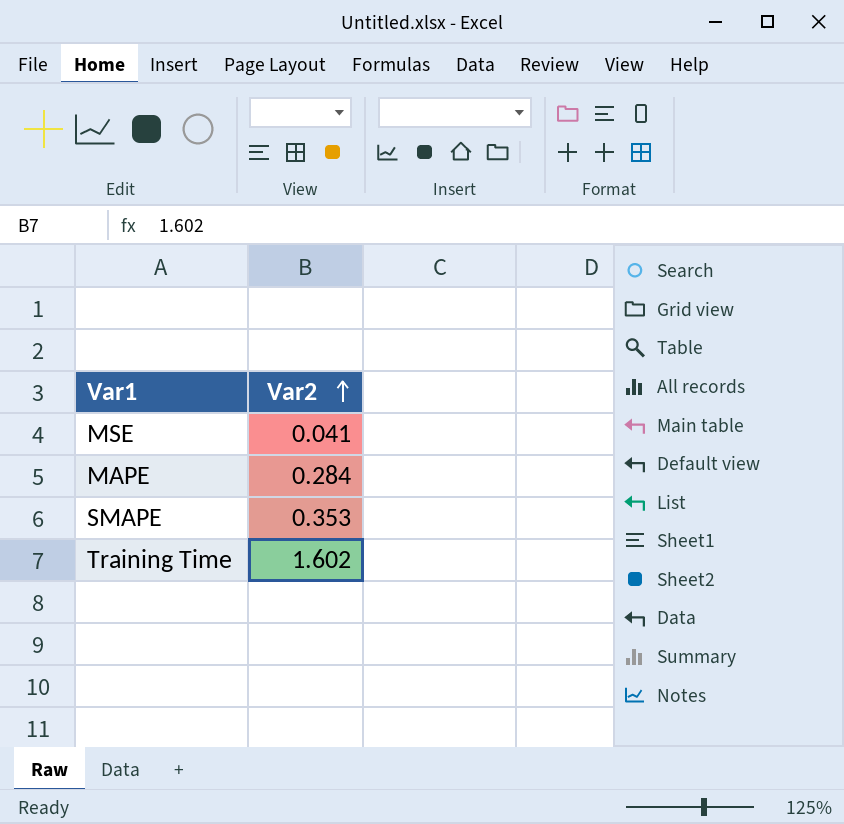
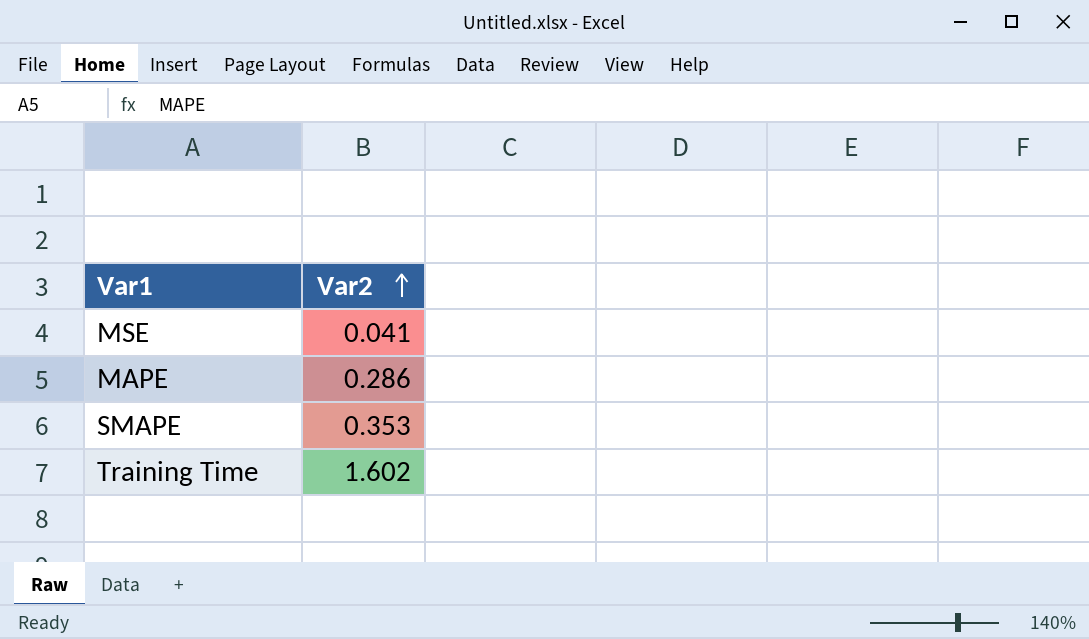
MAPE | Var2: 0.284 -> 0.286

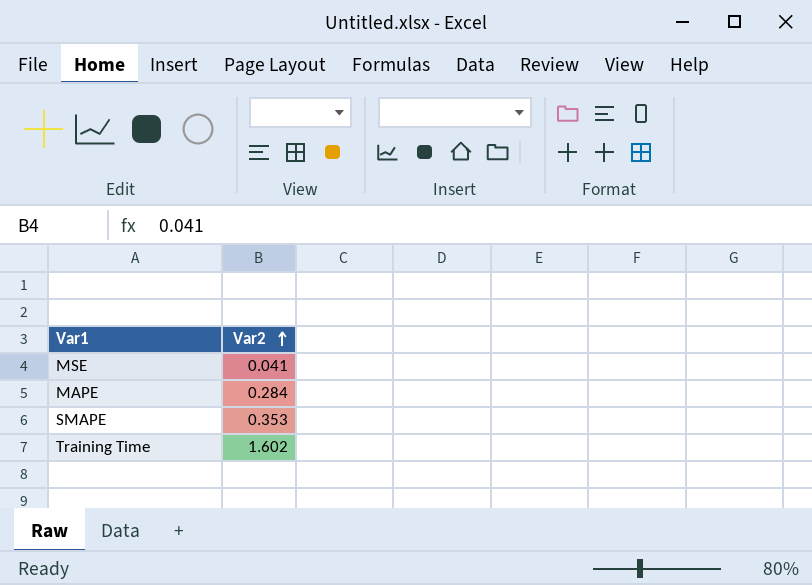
MAPE | Var2: 0.286 -> 0.284

